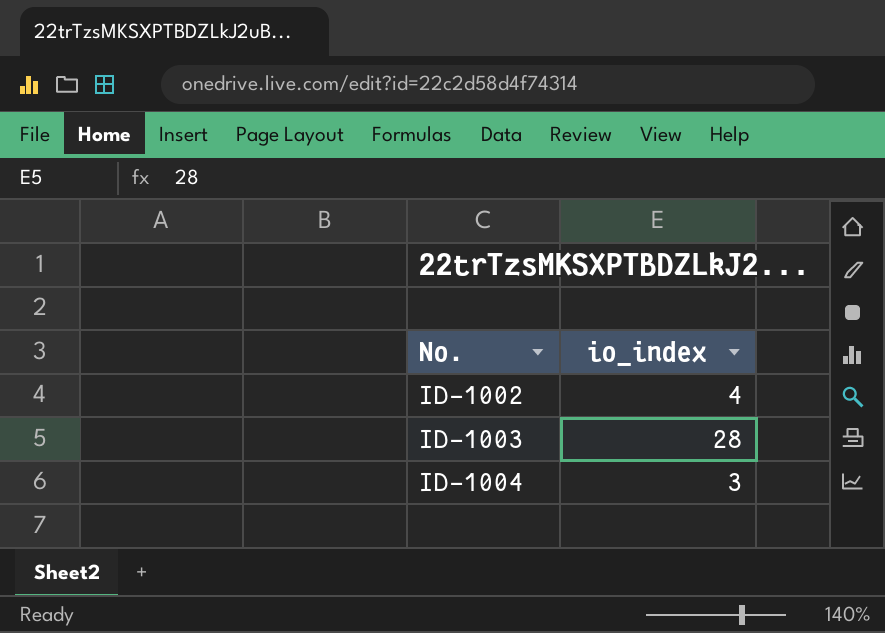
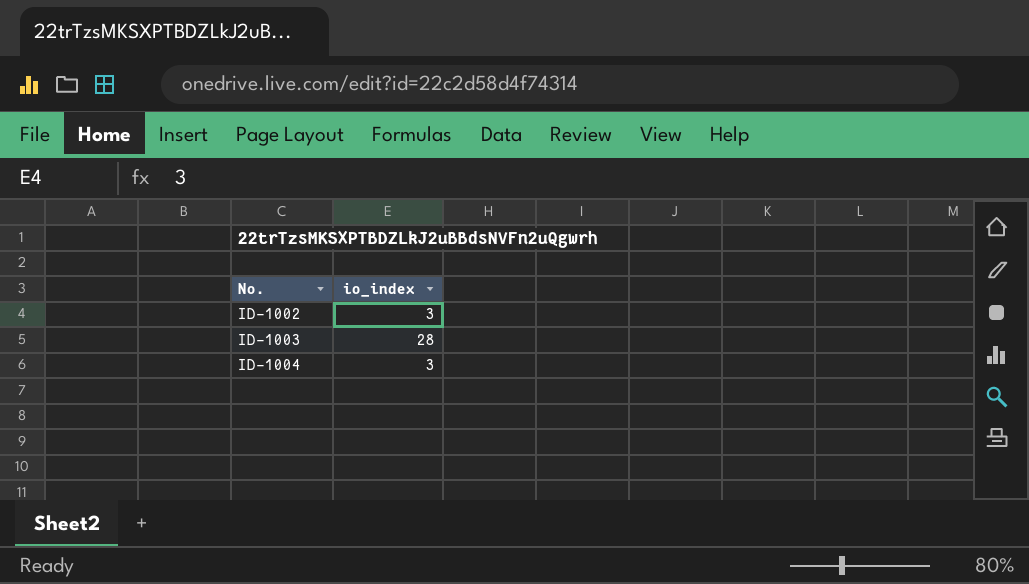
ID-1002 | io_index: 4 -> 3

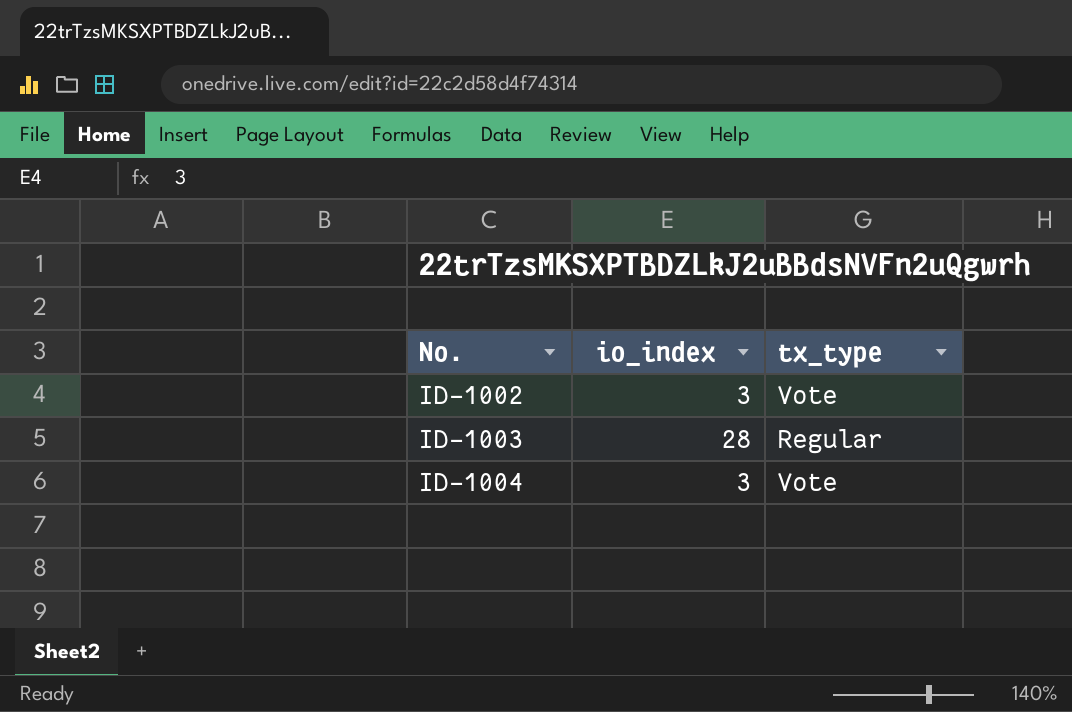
column tx_type | position: none -> 3

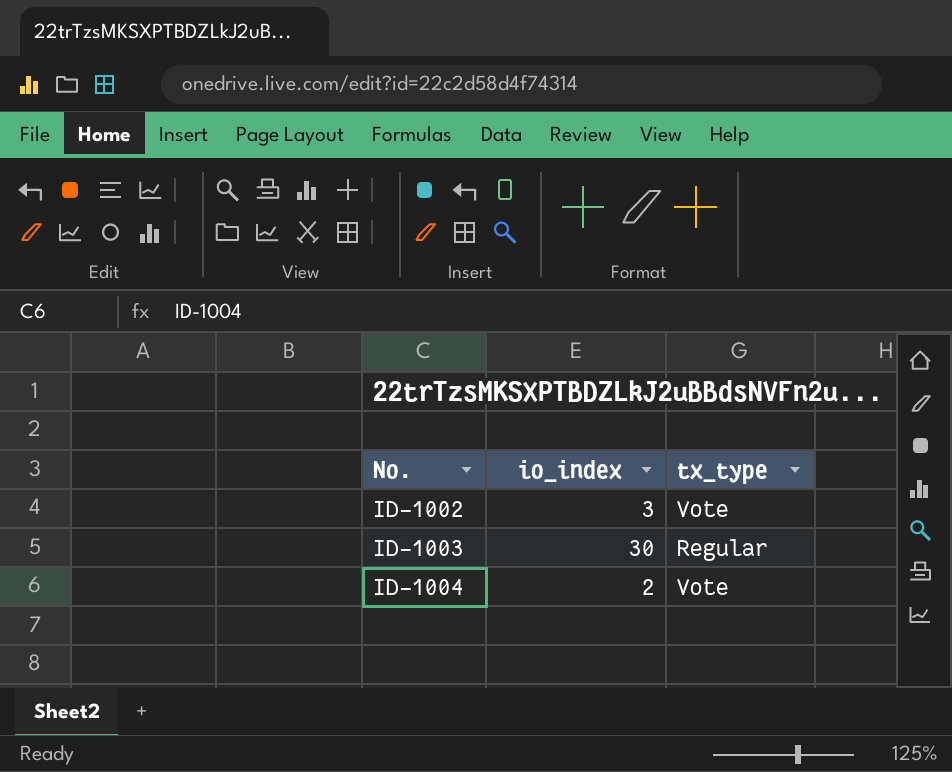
ID-1003 | io_index: 28 -> 30
ID-1004 | io_index: 3 -> 2

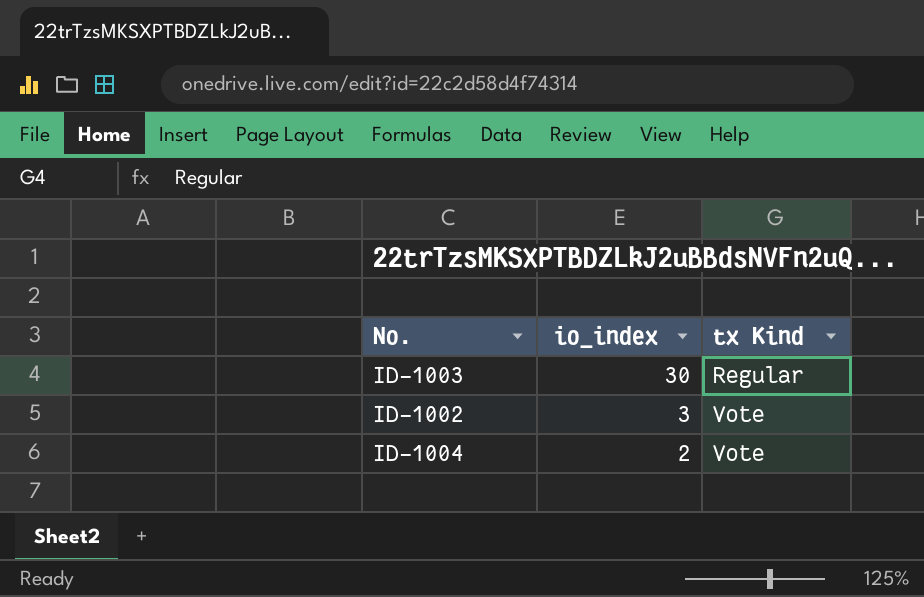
row order: No. ascending -> io_index descending
column name: tx_type -> tx Kind

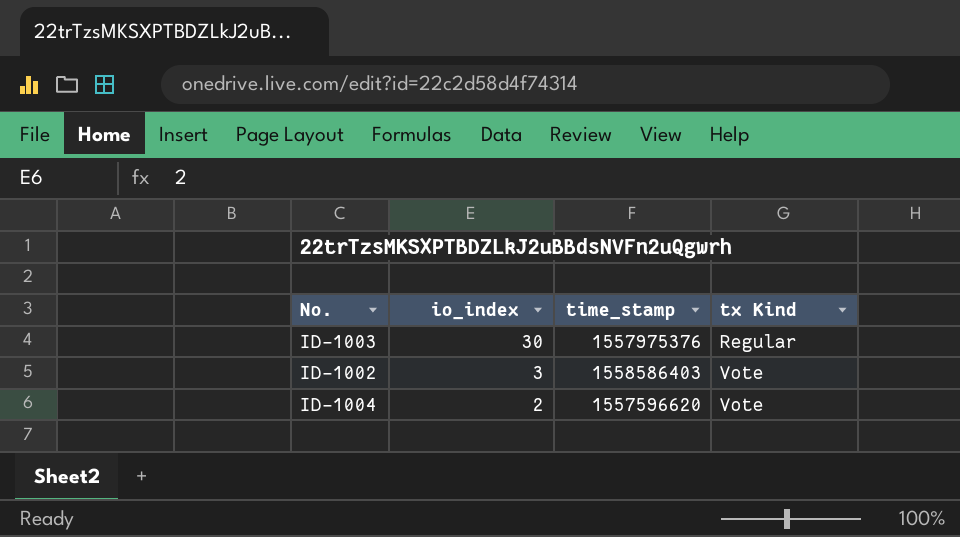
column time_stamp | position: none -> 3

